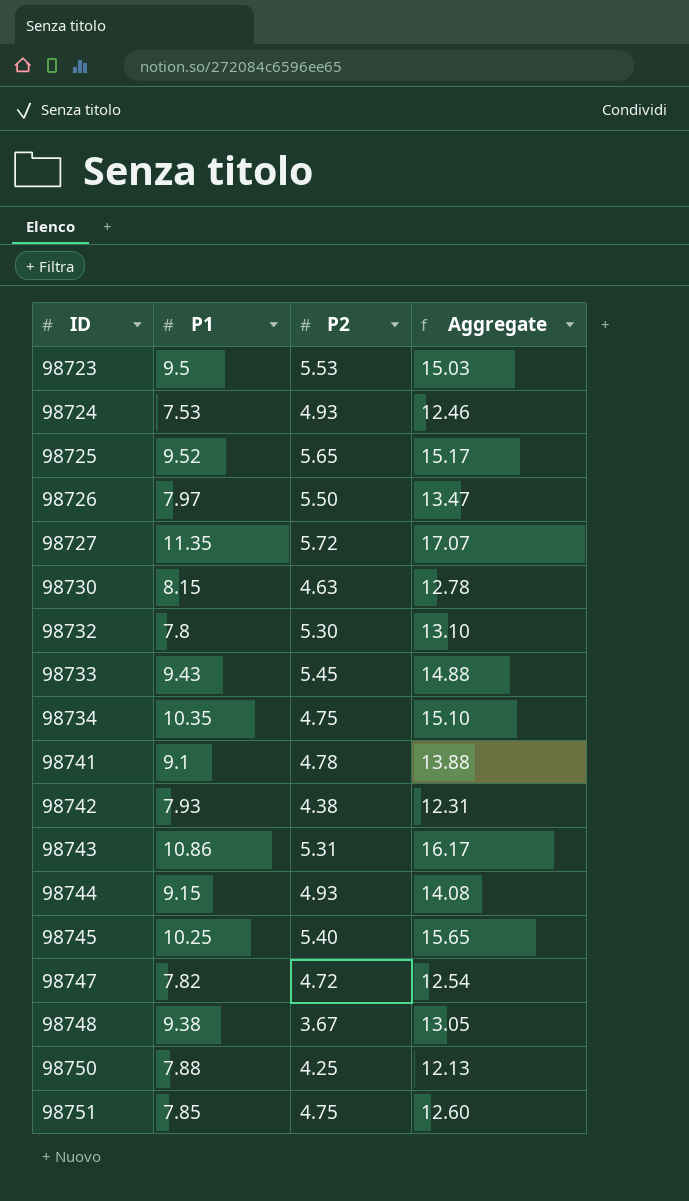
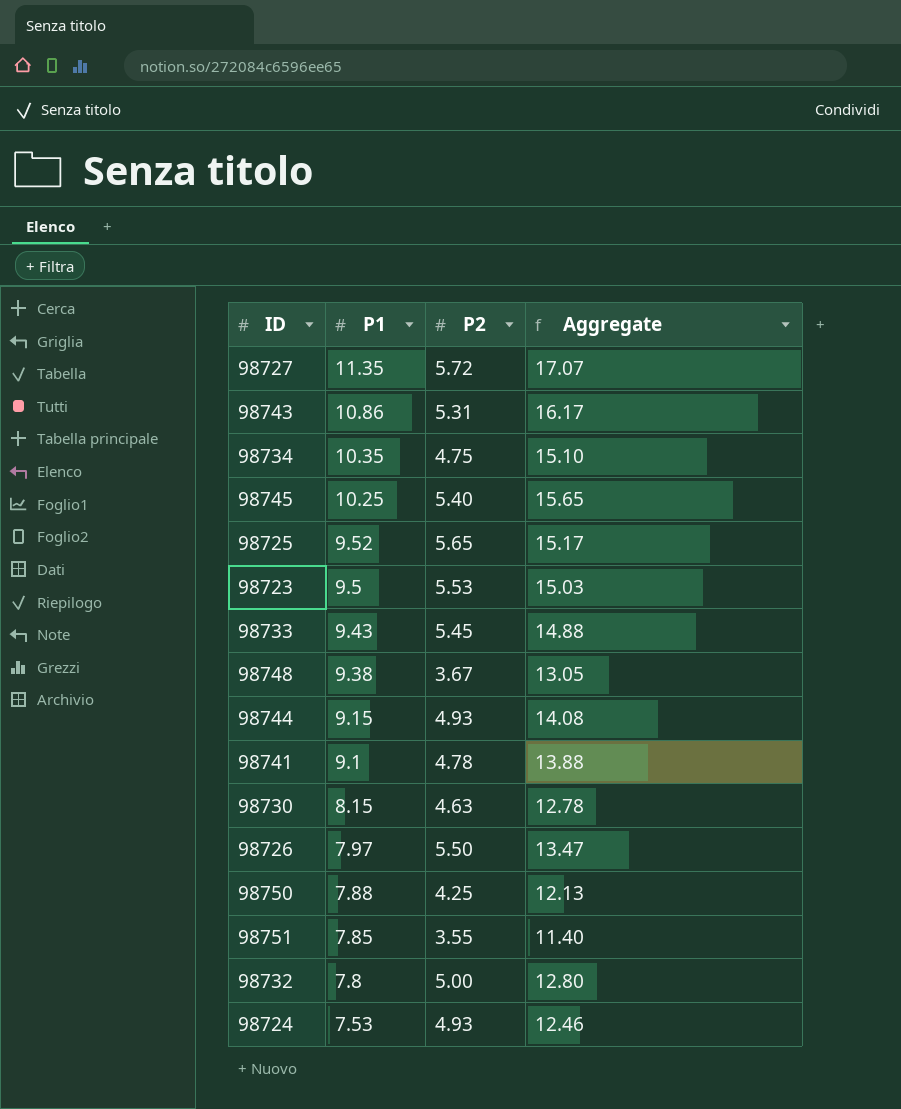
row order: ID ascending -> P1 descending
row 98742: 7.93 | 4.38 | 12.31 -> none
row 98747: 7.82 | 4.72 | 12.54 -> none
98751 | P2: 4.75 -> 3.55
98751 | Aggregate: 12.60 -> 11.40
98732 | P2: 5.30 -> 5.00
98732 | Aggregate: 13.10 -> 12.80

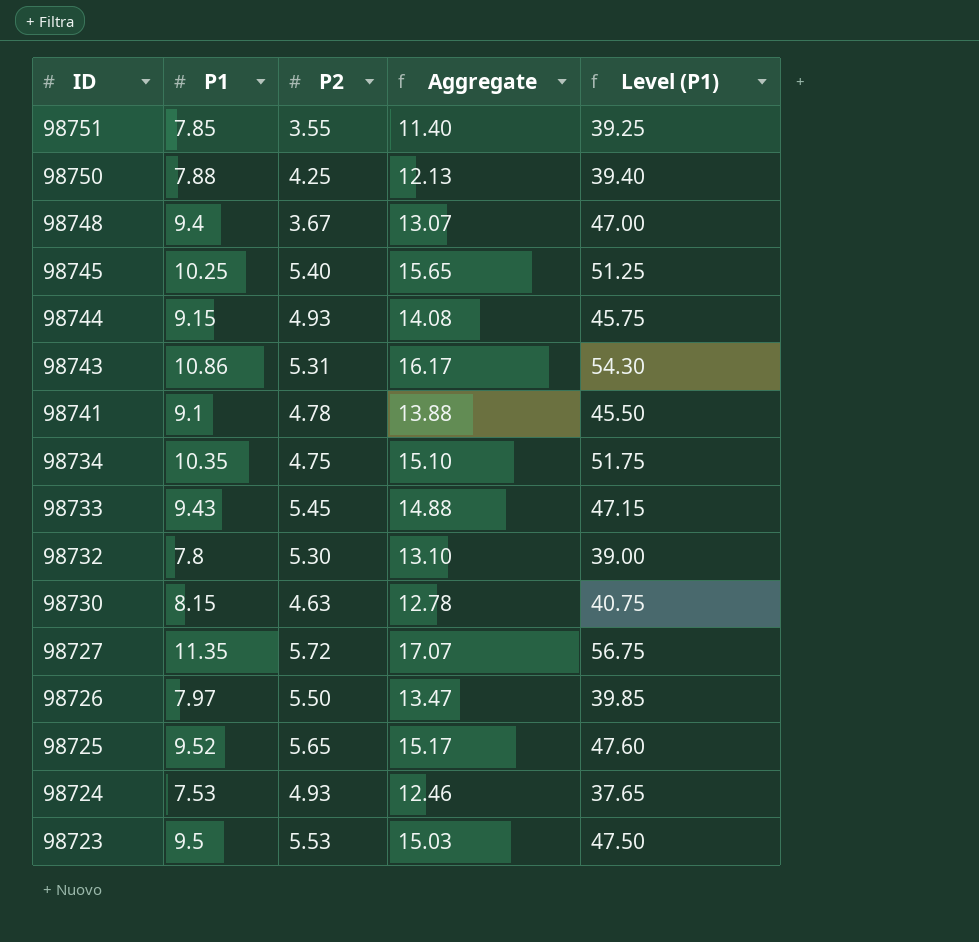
row order: P1 descending -> ID descending
column Level (P1) | formula: none -> [P1] * 5
98748 | P1: 9.38 -> 9.4
98748 | Aggregate: 13.05 -> 13.07
98732 | P2: 5.00 -> 5.30
98732 | Aggregate: 12.80 -> 13.10

